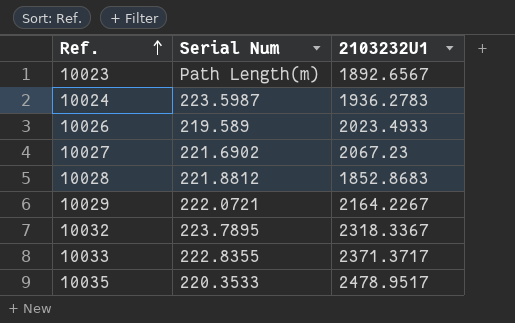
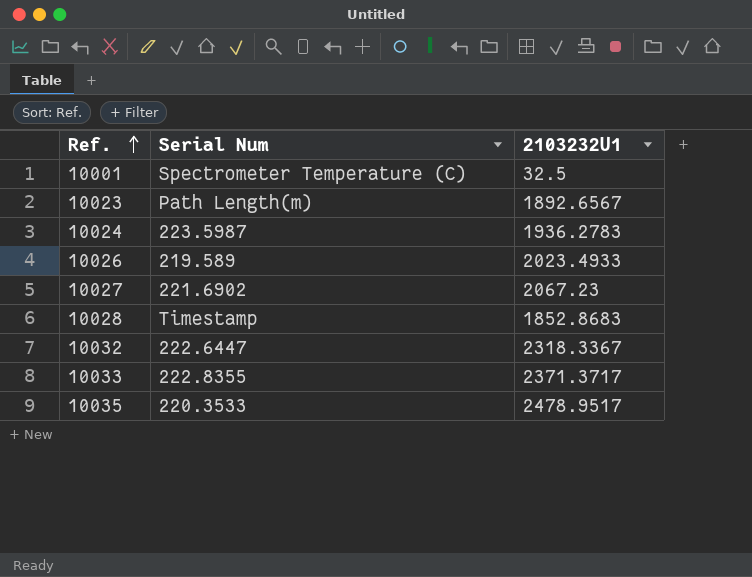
row 10029: 222.0721 | 2164.2267 -> none
row 10001: none -> Spectrometer Temperature (C) | 32.5
10028 | Serial Num: 221.8812 -> Timestamp
10032 | Serial Num: 223.7895 -> 222.6447

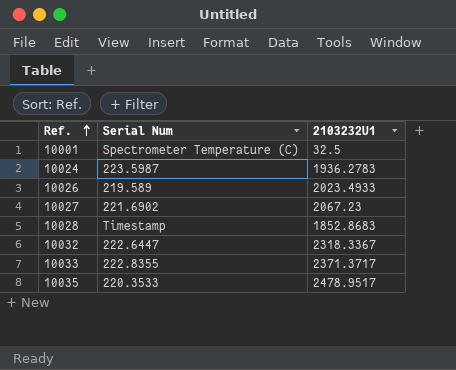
row 10023: Path Length(m) | 1892.6567 -> none

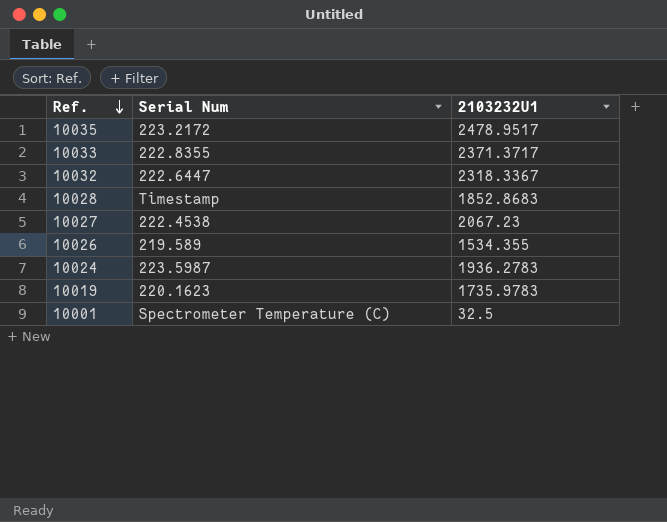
row order: Ref. ascending -> Ref. descending
10035 | Serial Num: 220.3533 -> 223.2172
10027 | Serial Num: 221.6902 -> 222.4538
10026 | 2103232U1: 2023.4933 -> 1534.355
row 10019: none -> 220.1623 | 1735.9783

